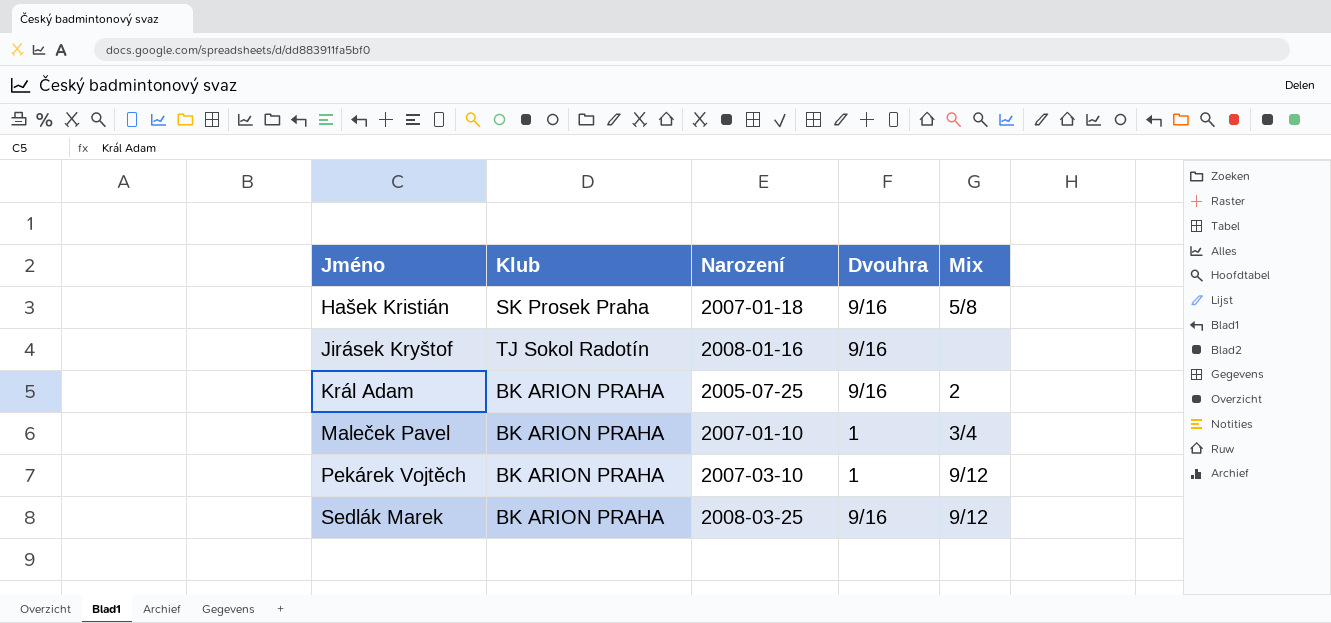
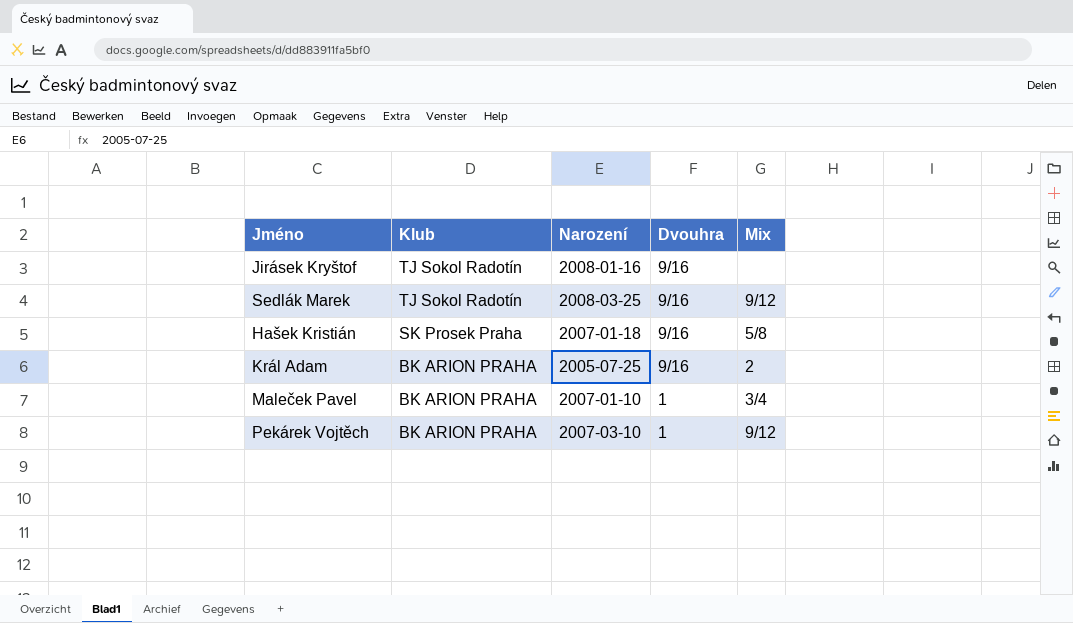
row order: Jméno ascending -> Klub descending
Sedlák Marek | Klub: BK ARION PRAHA -> TJ Sokol Radotín

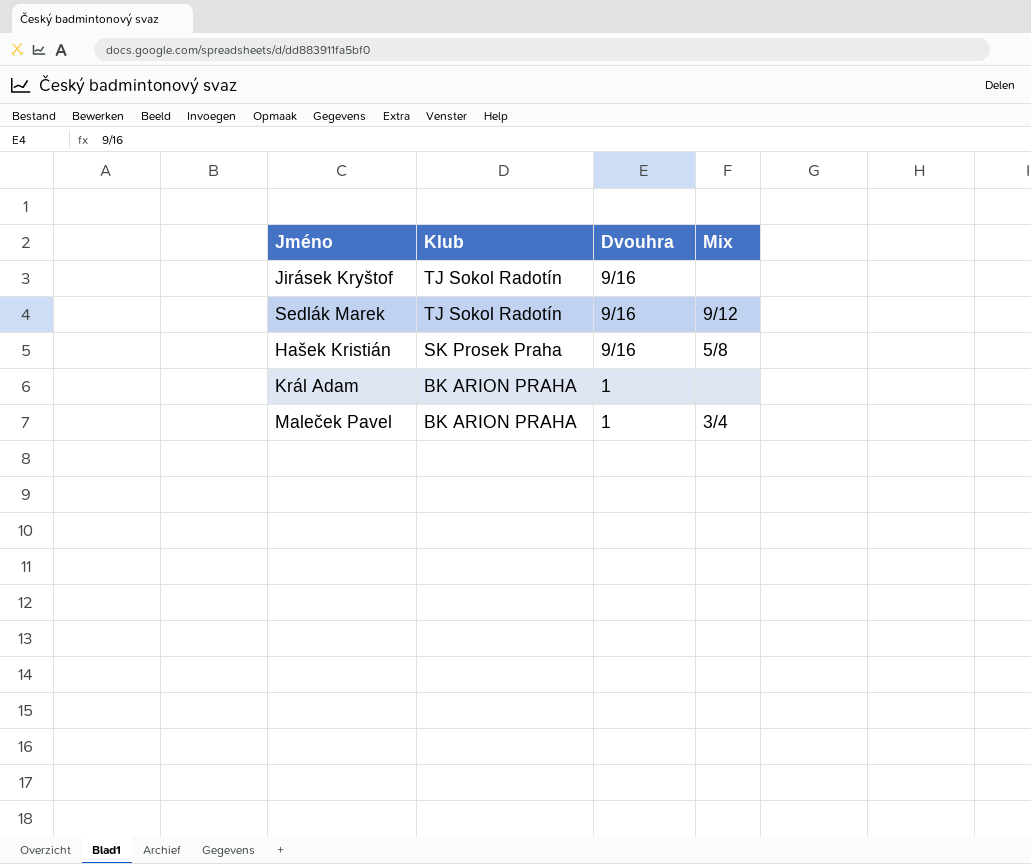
column Narození | position: 3 -> none
row Pekárek Vojtěch: BK ARION PRAHA | 2007-03-10 | 1 | 9/12 -> none
Král Adam | Dvouhra: 9/16 -> 1
Král Adam | Mix: 2 -> none

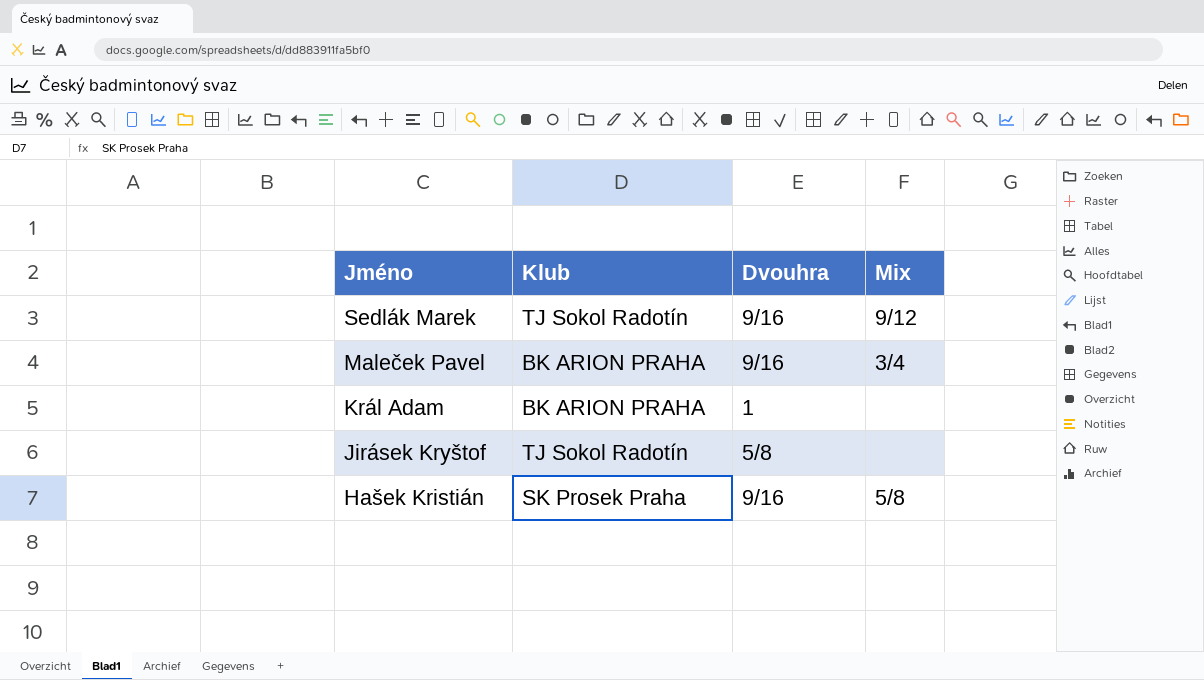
row order: Klub descending -> Jméno descending
Maleček Pavel | Dvouhra: 1 -> 9/16
Jirásek Kryštof | Dvouhra: 9/16 -> 5/8

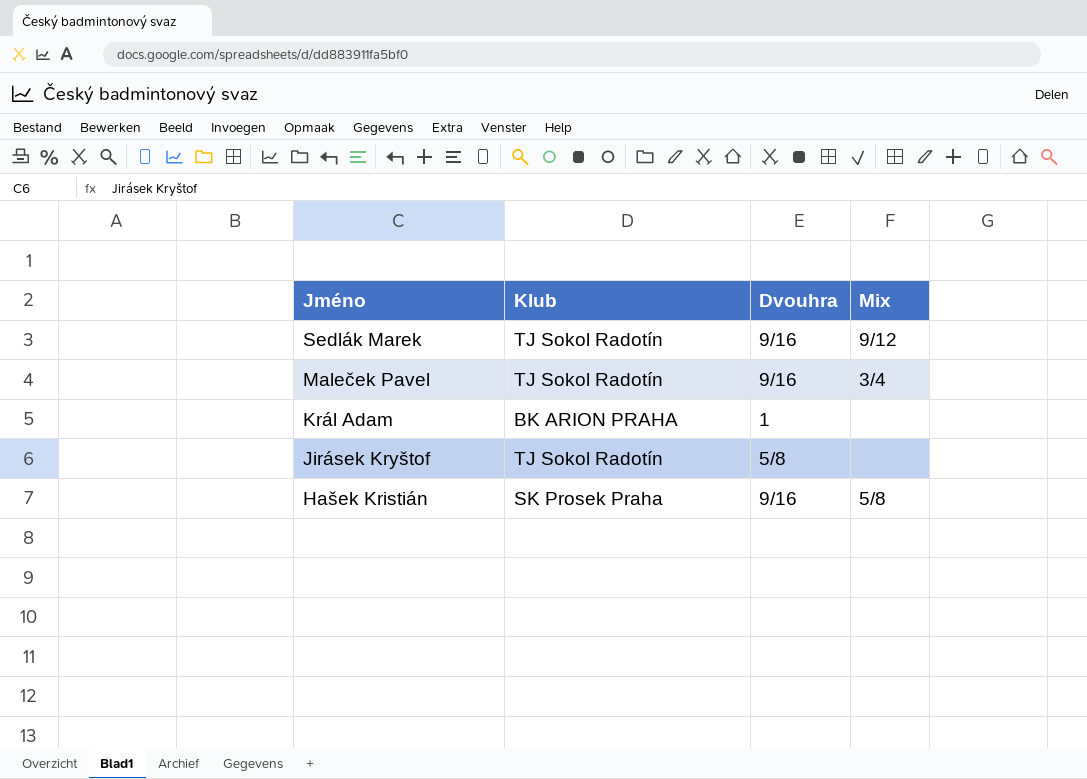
Maleček Pavel | Klub: BK ARION PRAHA -> TJ Sokol Radotín

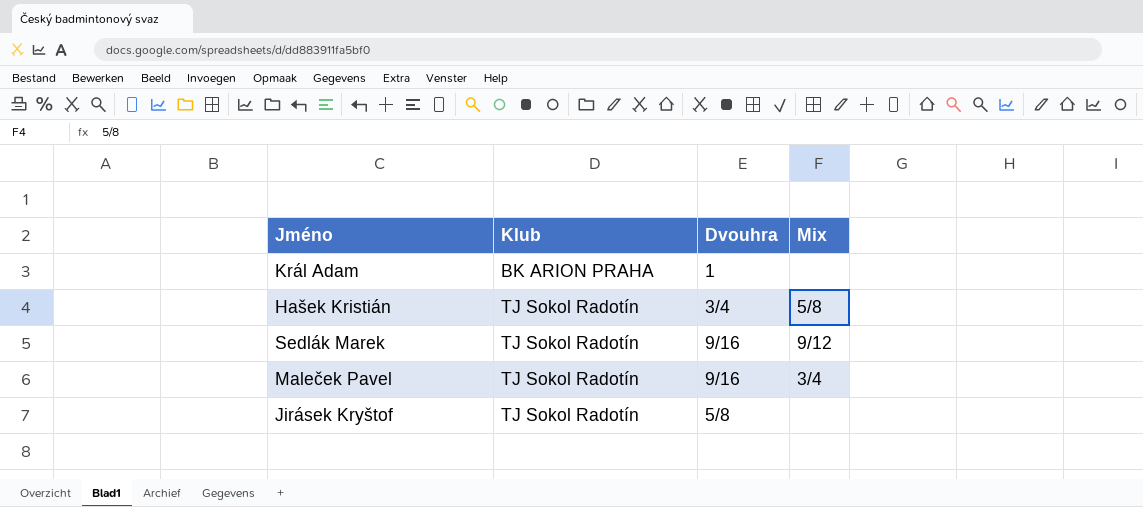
row order: Jméno descending -> Klub ascending
Hašek Kristián | Klub: SK Prosek Praha -> TJ Sokol Radotín
Hašek Kristián | Dvouhra: 9/16 -> 3/4

